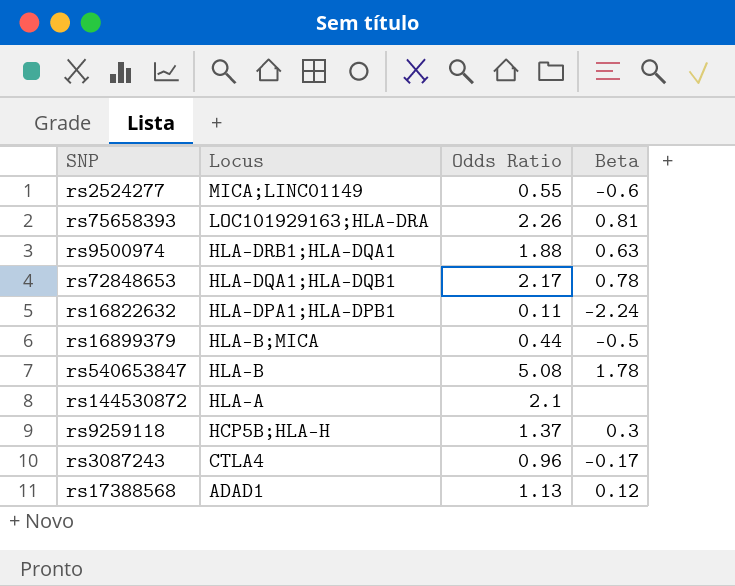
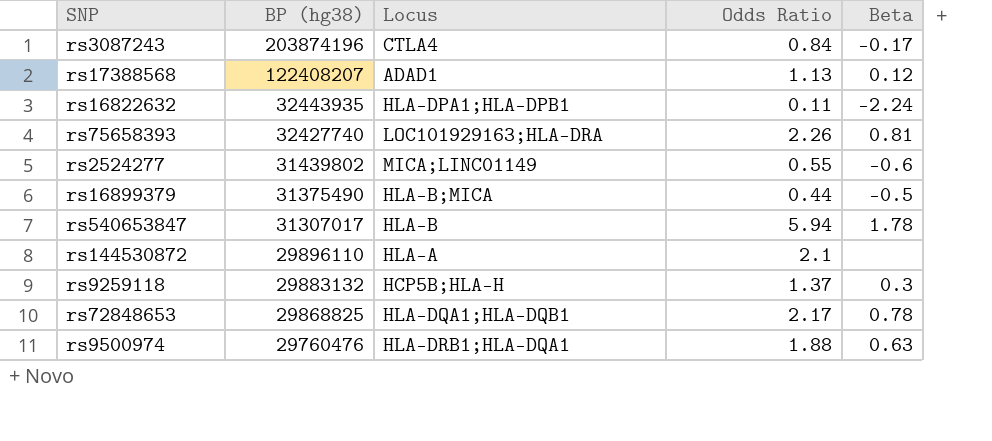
row order: Locus descending -> BP (hg38) descending
column BP (hg38) | position: none -> 2
rs3087243 | Odds Ratio: 0.96 -> 0.84
rs540653847 | Odds Ratio: 5.08 -> 5.94

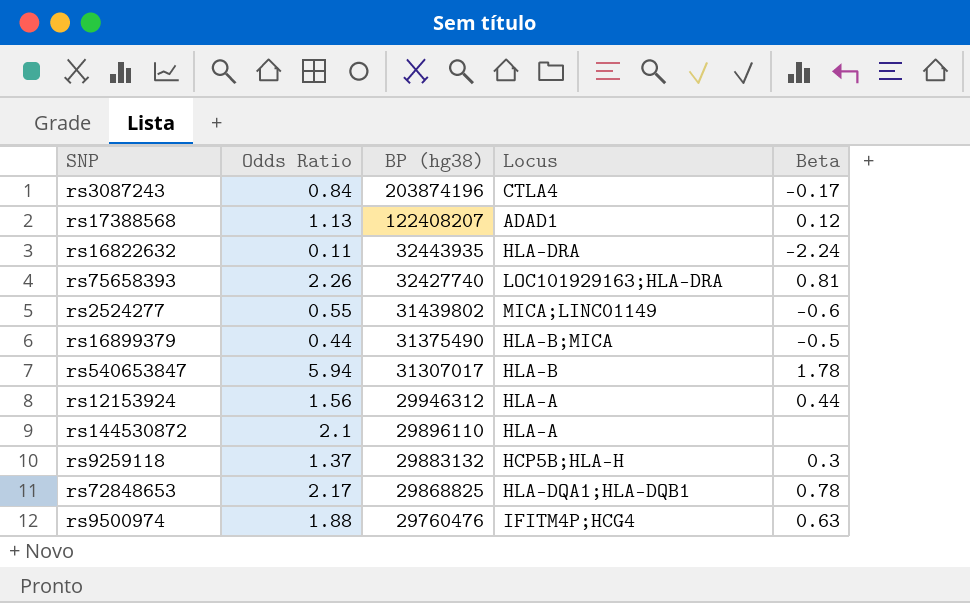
column Odds Ratio | position: 4 -> 2
rs16822632 | Locus: HLA-DPA1;HLA-DPB1 -> HLA-DRA
row rs12153924: none -> 1.56 | 29946312 | HLA-A | 0.44
rs9500974 | Locus: HLA-DRB1;HLA-DQA1 -> IFITM4P;HCG4

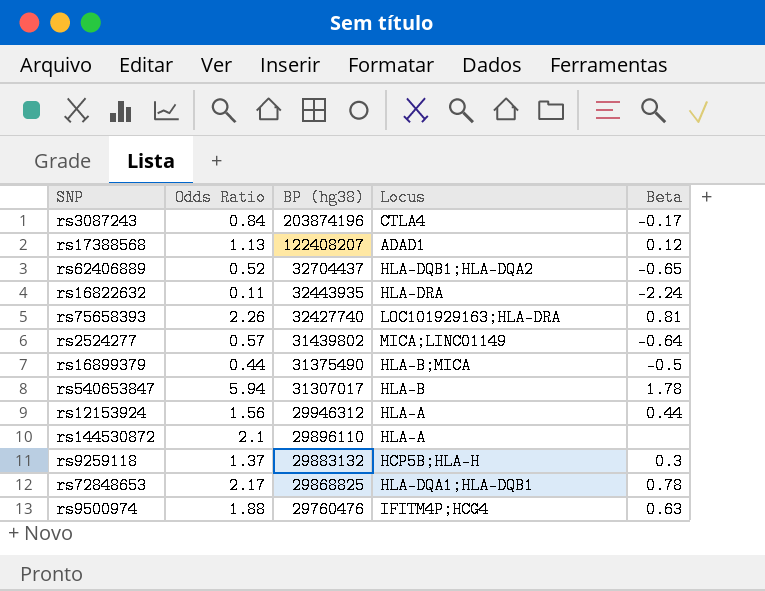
row rs62406889: none -> 0.52 | 32704437 | HLA-DQB1;HLA-DQA2 | -0.65
rs2524277 | Odds Ratio: 0.55 -> 0.57
rs2524277 | Beta: -0.6 -> -0.64

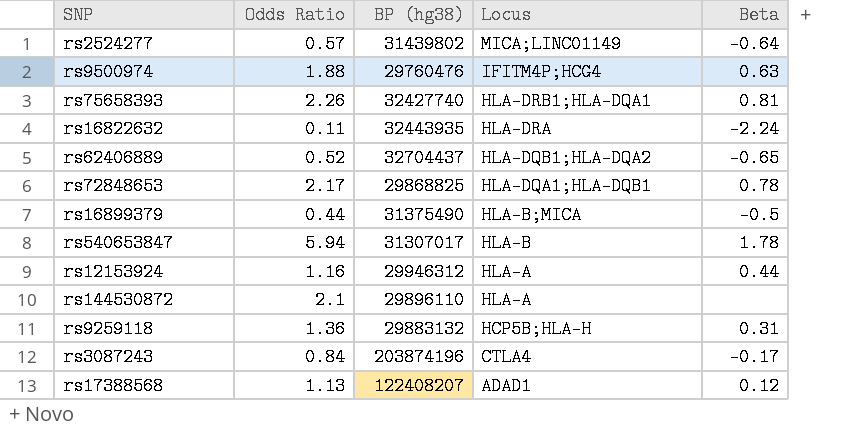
row order: BP (hg38) descending -> Locus descending
rs75658393 | Locus: LOC101929163;HLA-DRA -> HLA-DRB1;HLA-DQA1
rs12153924 | Odds Ratio: 1.56 -> 1.16
rs9259118 | Odds Ratio: 1.37 -> 1.36
rs9259118 | Beta: 0.3 -> 0.31

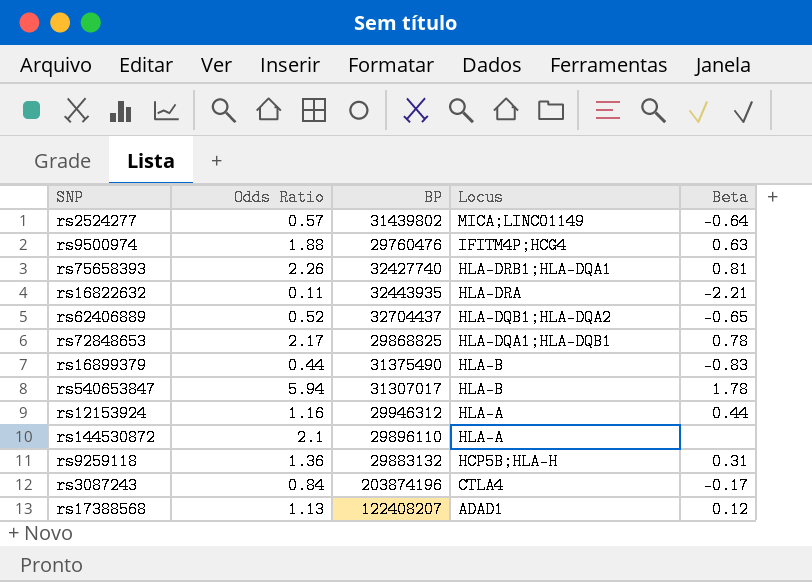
column name: BP (hg38) -> BP
rs16822632 | Beta: -2.24 -> -2.21
rs16899379 | Locus: HLA-B;MICA -> HLA-B
rs16899379 | Beta: -0.5 -> -0.83

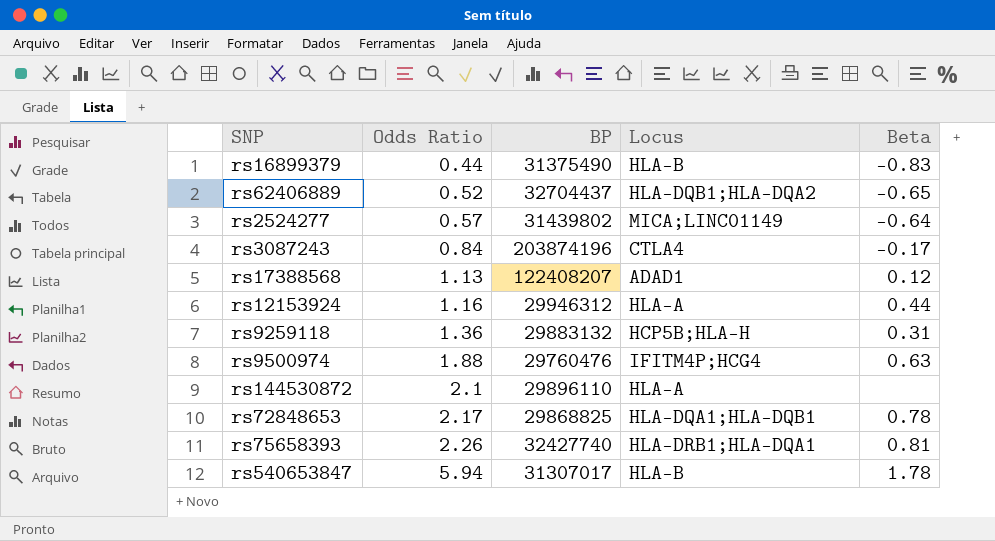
row order: Locus descending -> Odds Ratio ascending
row rs16822632: 0.11 | 32443935 | HLA-DRA | -2.21 -> none

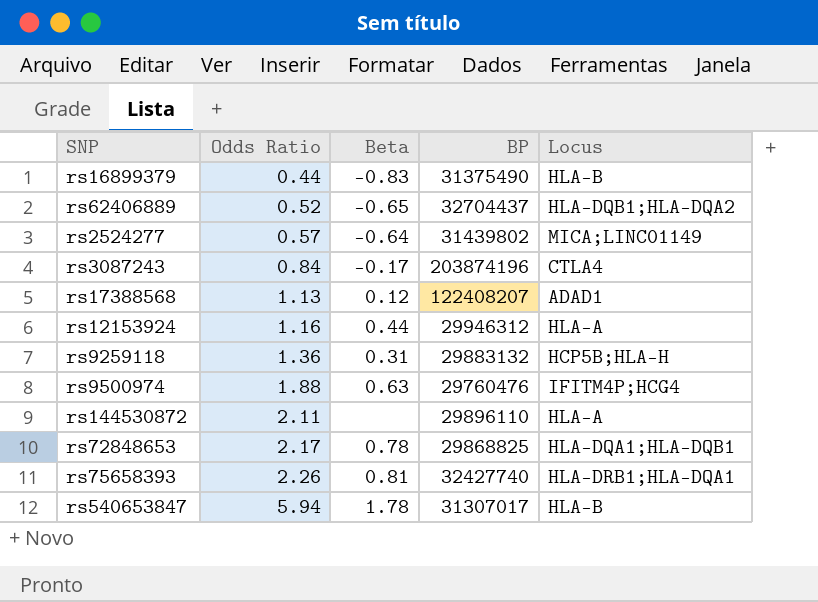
column Beta | position: 5 -> 3
rs144530872 | Odds Ratio: 2.1 -> 2.11

